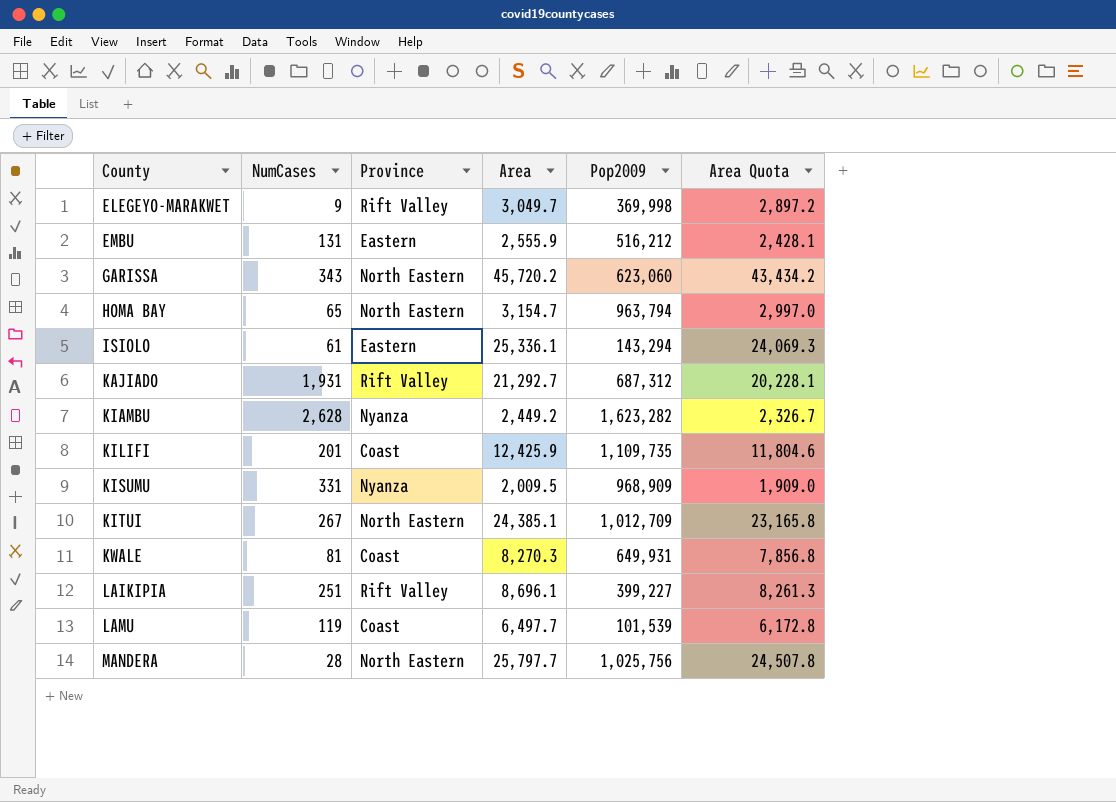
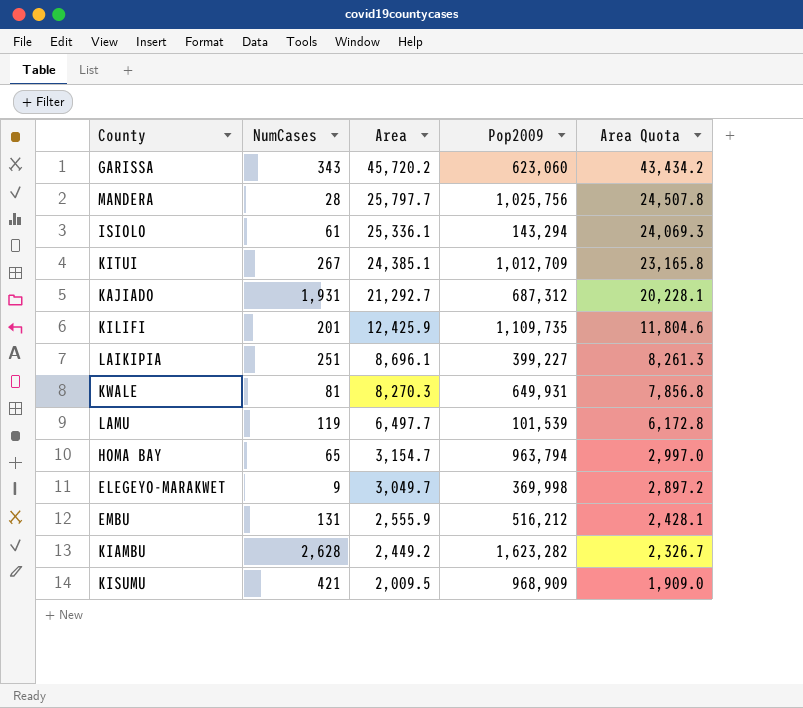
row order: County ascending -> Area descending
column Province | position: 3 -> none
KISUMU | NumCases: 331 -> 421

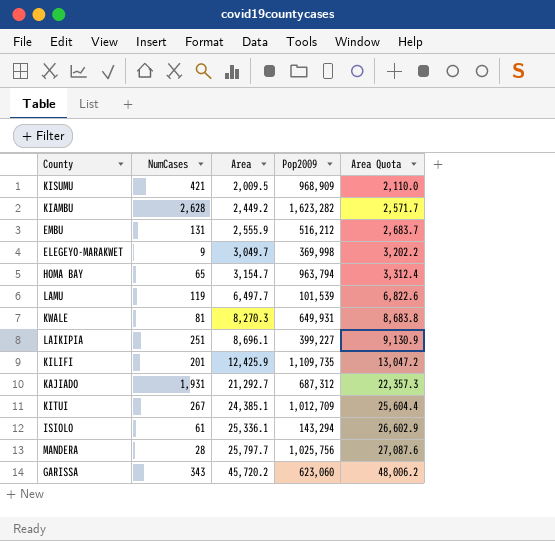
row order: Area descending -> Area ascending
column Area Quota | formula: [Area] * 0.95 -> [Area] * 1.05

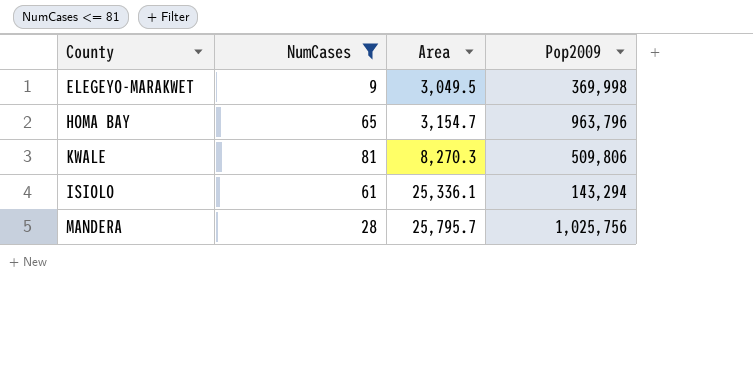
filter: none -> NumCases <= 81
column Area Quota | formula: [Area] * 1.05 -> none
ELEGEYO-MARAKWET | Area: 3,049.7 -> 3,049.5
HOMA BAY | Pop2009: 963,794 -> 963,796
KWALE | Pop2009: 649,931 -> 509,806
MANDERA | Area: 25,797.7 -> 25,795.7

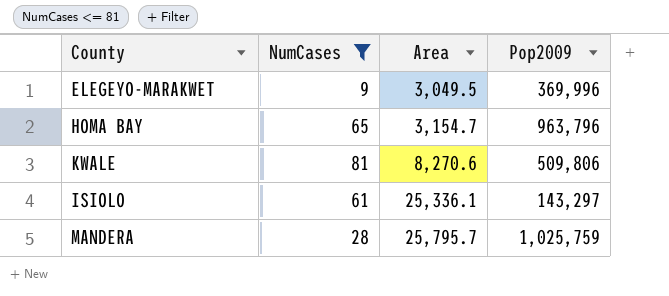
ELEGEYO-MARAKWET | Pop2009: 369,998 -> 369,996
KWALE | Area: 8,270.3 -> 8,270.6
ISIOLO | Pop2009: 143,294 -> 143,297
MANDERA | Pop2009: 1,025,756 -> 1,025,759

